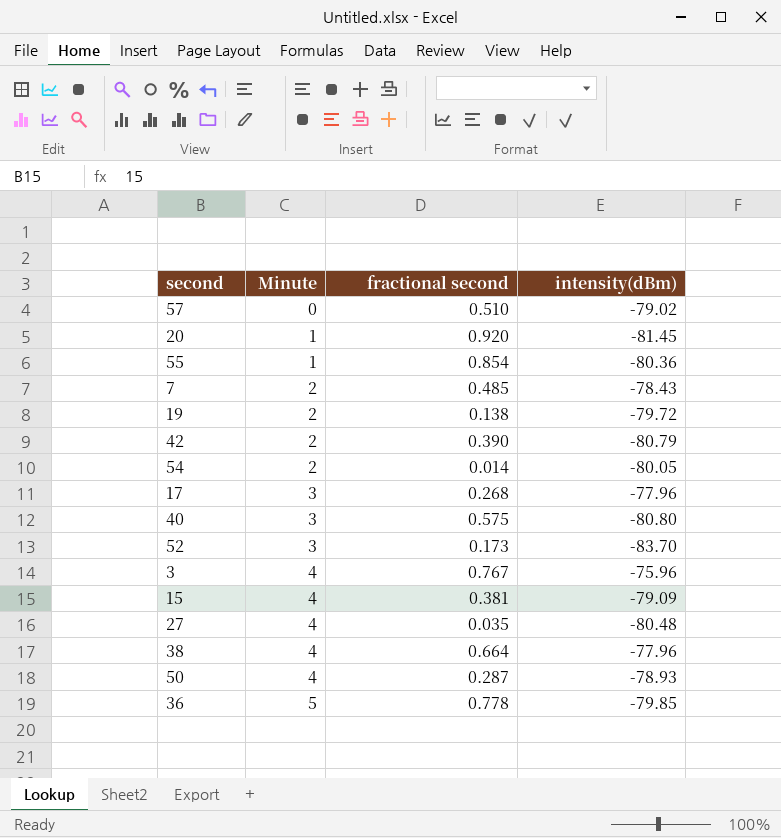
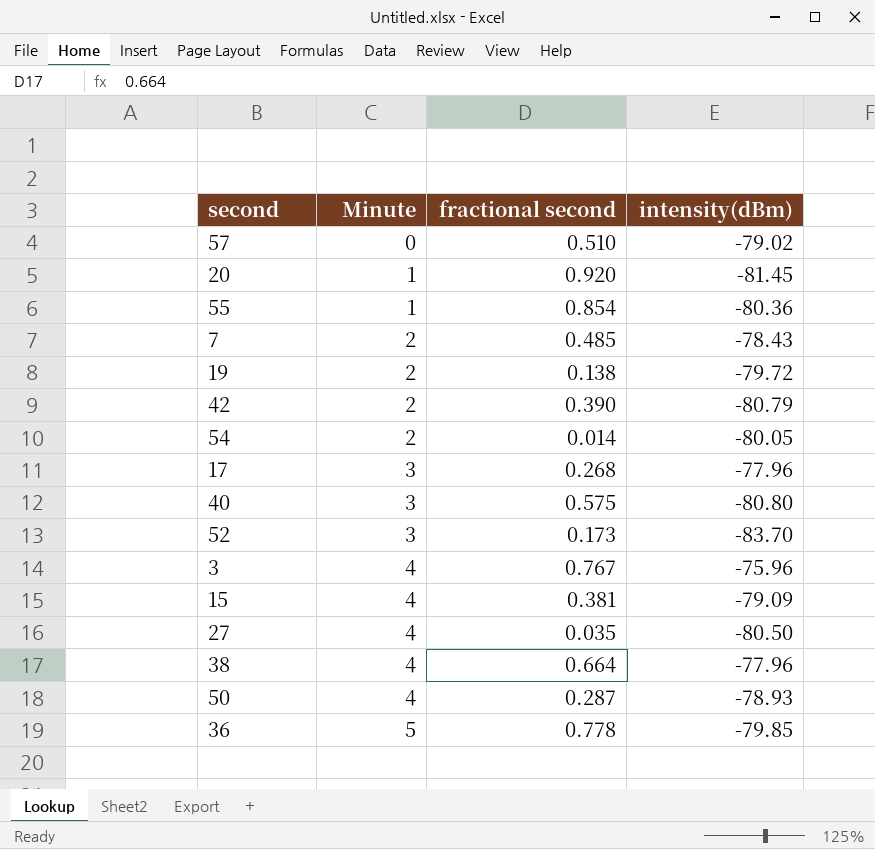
27 | intensity(dBm): -80.48 -> -80.50

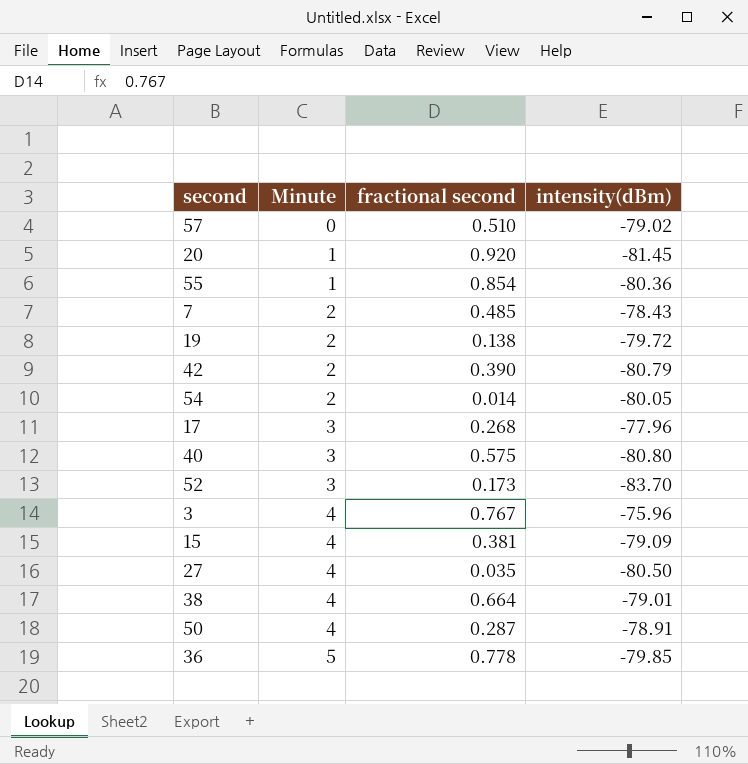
38 | intensity(dBm): -77.96 -> -79.01
50 | intensity(dBm): -78.93 -> -78.91

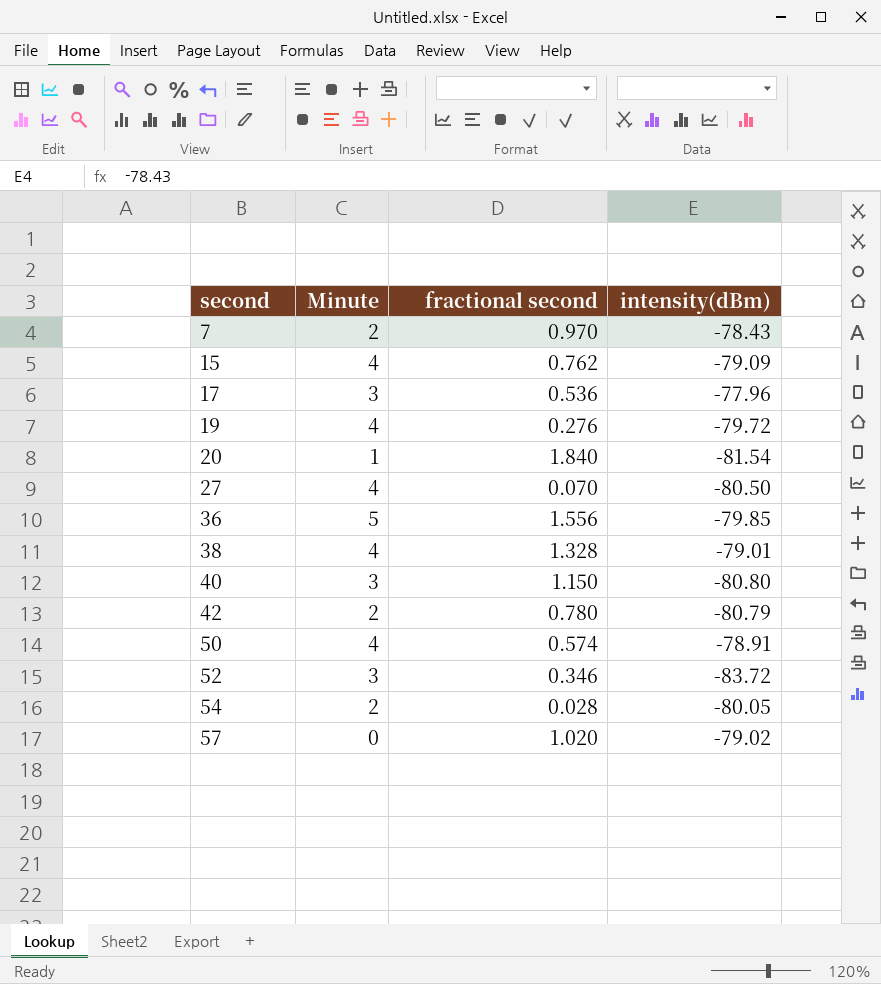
row order: Minute ascending -> second ascending
row 55: 1 | 0.854 | -80.36 -> none
row 3: 4 | 0.767 | -75.96 -> none
7 | fractional second: 0.485 -> 0.970
15 | fractional second: 0.381 -> 0.762
17 | fractional second: 0.268 -> 0.536
19 | Minute: 2 -> 4
19 | fractional second: 0.138 -> 0.276
20 | fractional second: 0.920 -> 1.840
20 | intensity(dBm): -81.45 -> -81.54
27 | fractional second: 0.035 -> 0.070
36 | fractional second: 0.778 -> 1.556
38 | fractional second: 0.664 -> 1.328
40 | fractional second: 0.575 -> 1.150
42 | fractional second: 0.390 -> 0.780
50 | fractional second: 0.287 -> 0.574
52 | fractional second: 0.173 -> 0.346
52 | intensity(dBm): -83.70 -> -83.72
54 | fractional second: 0.014 -> 0.028
57 | fractional second: 0.510 -> 1.020

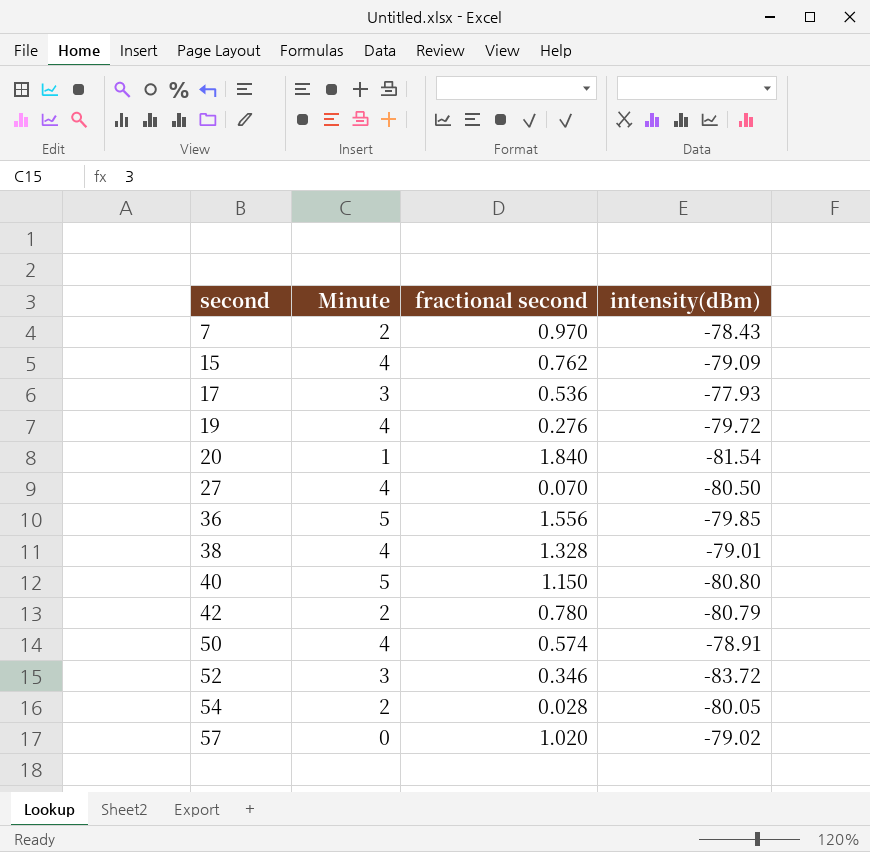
17 | intensity(dBm): -77.96 -> -77.93
40 | Minute: 3 -> 5

